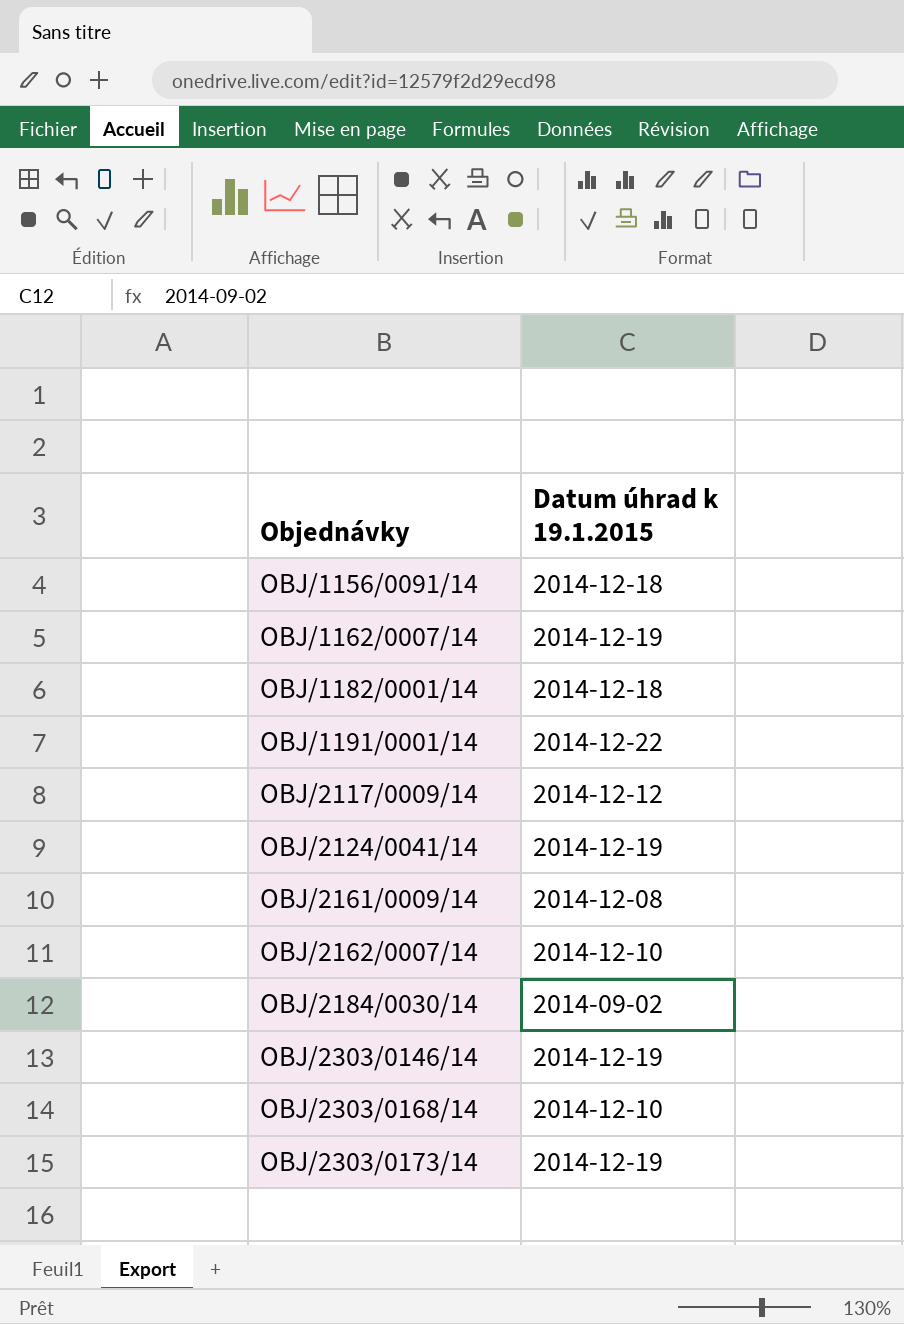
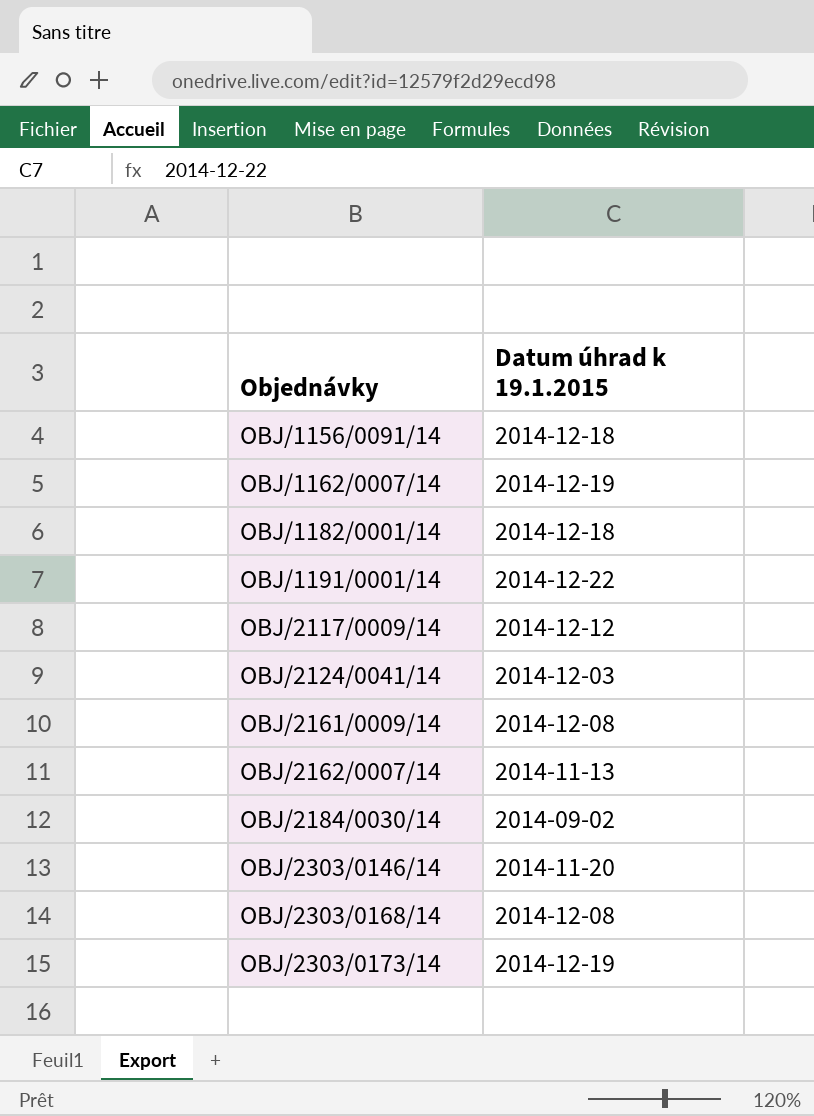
OBJ/2124/0041/14 | Datum úhrad k 19.1.2015: 2014-12-19 -> 2014-12-03
OBJ/2162/0007/14 | Datum úhrad k 19.1.2015: 2014-12-10 -> 2014-11-13
OBJ/2303/0146/14 | Datum úhrad k 19.1.2015: 2014-12-19 -> 2014-11-20
OBJ/2303/0168/14 | Datum úhrad k 19.1.2015: 2014-12-10 -> 2014-12-08

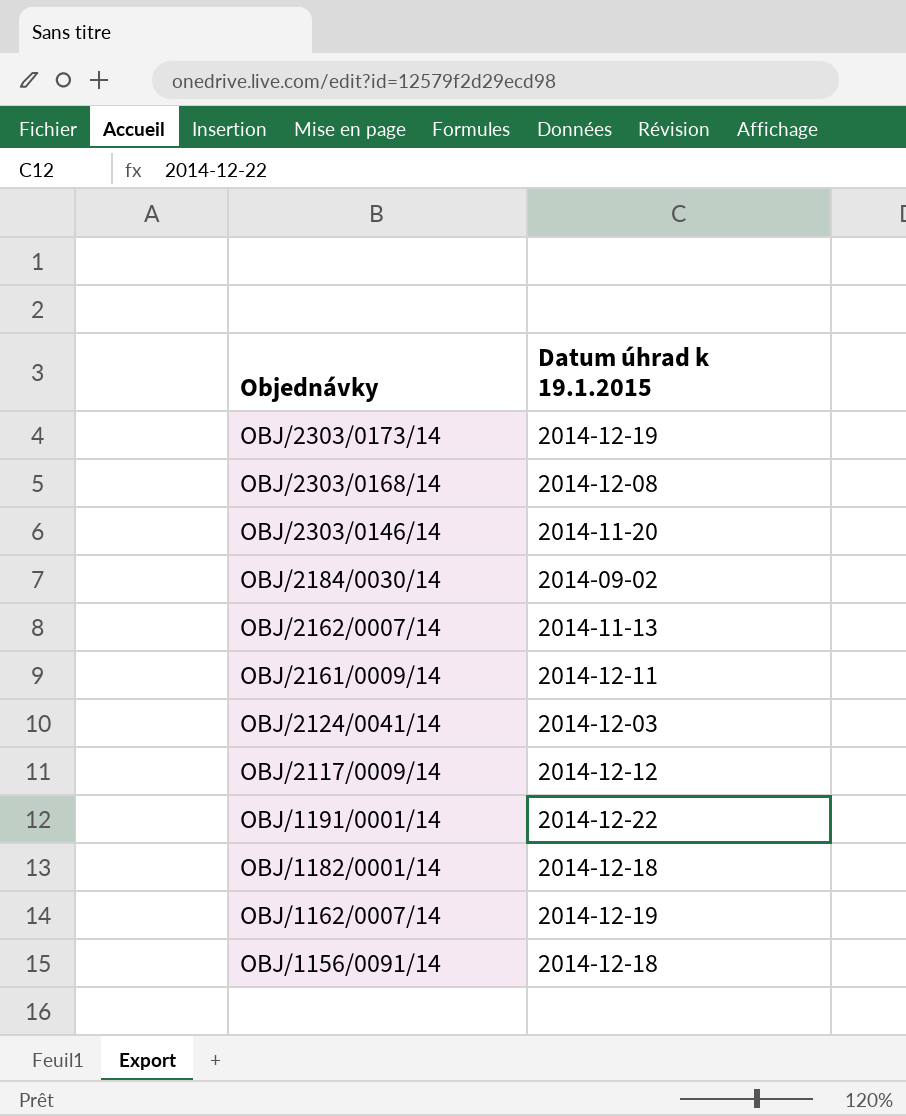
row order: Objednávky ascending -> Objednávky descending
OBJ/2161/0009/14 | Datum úhrad k 19.1.2015: 2014-12-08 -> 2014-12-11

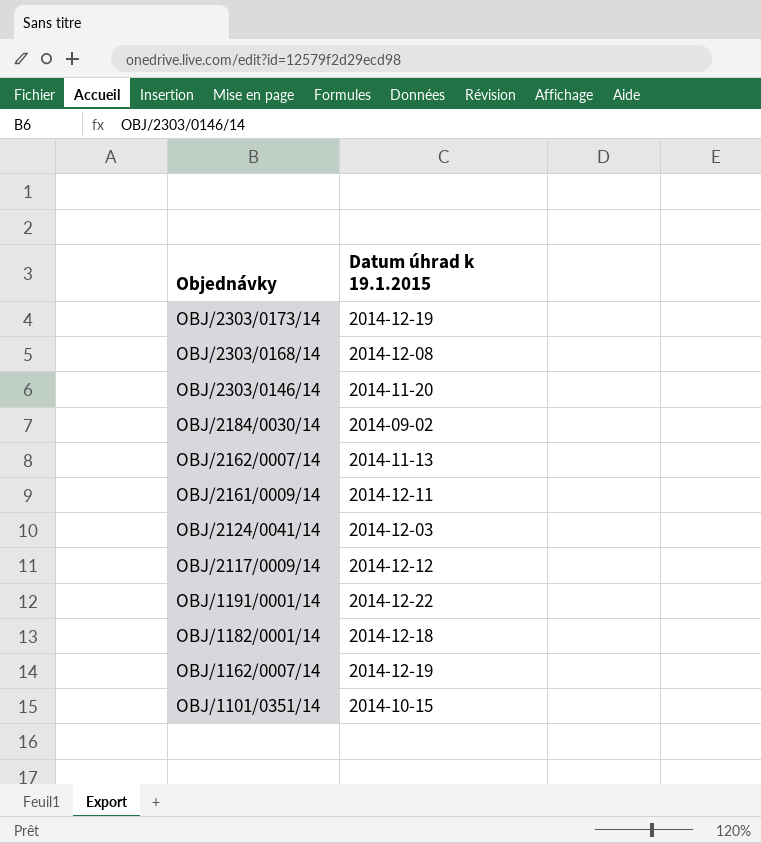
row OBJ/1156/0091/14: 2014-12-18 -> none
row OBJ/1101/0351/14: none -> 2014-10-15

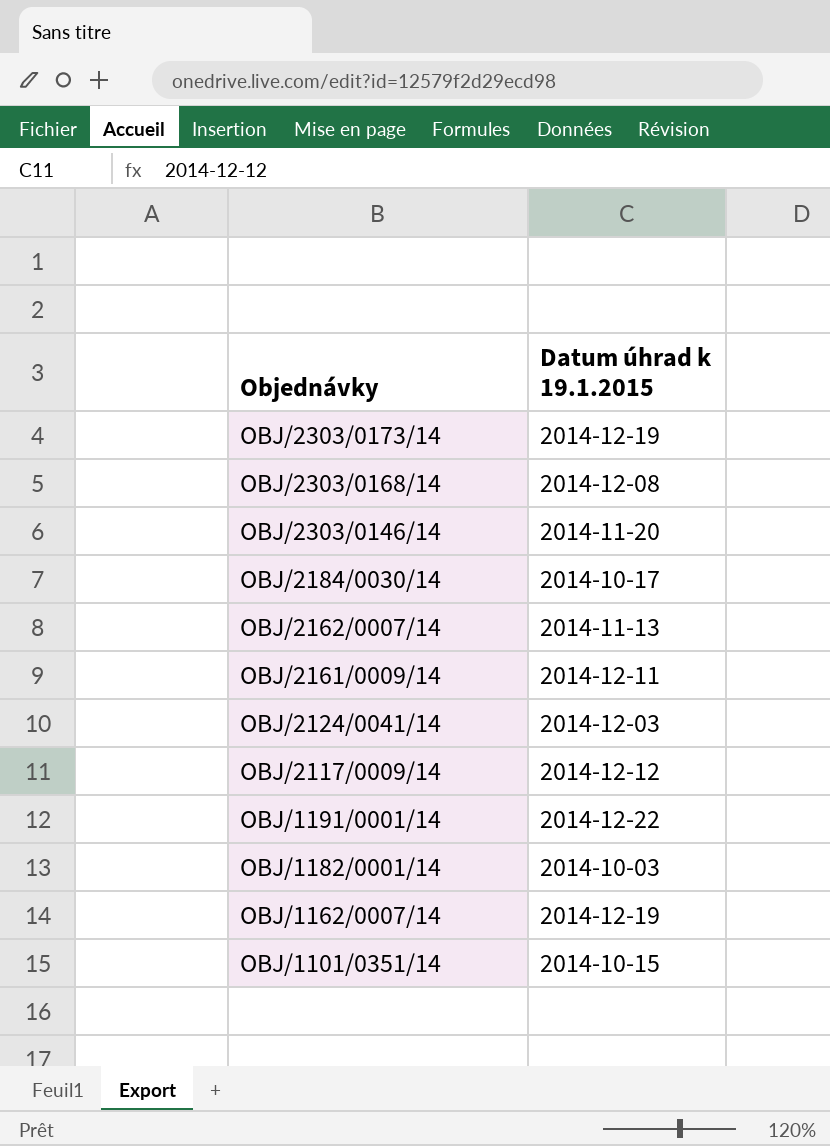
OBJ/2184/0030/14 | Datum úhrad k 19.1.2015: 2014-09-02 -> 2014-10-17
OBJ/1182/0001/14 | Datum úhrad k 19.1.2015: 2014-12-18 -> 2014-10-03

